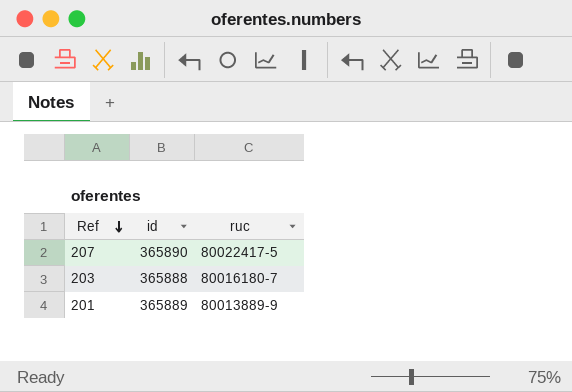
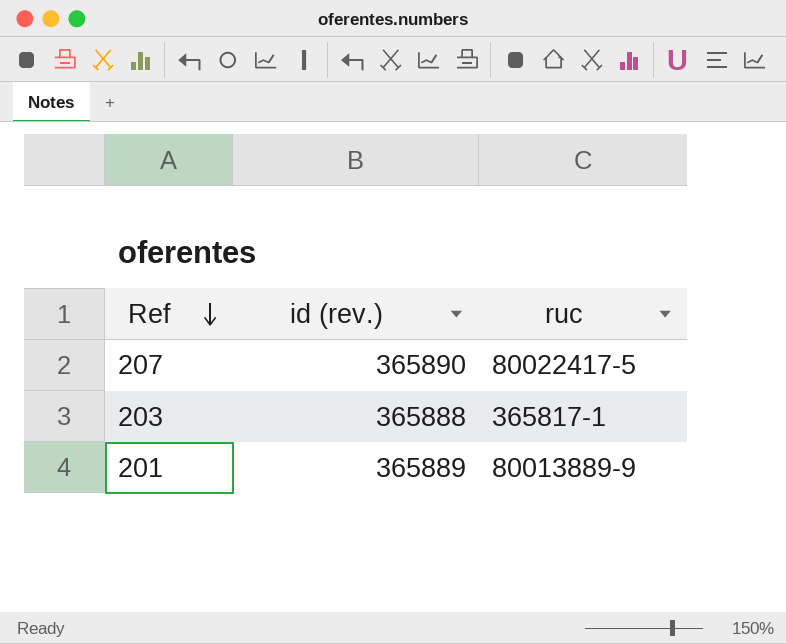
column name: id -> id (rev.)
203 | ruc: 80016180-7 -> 365817-1

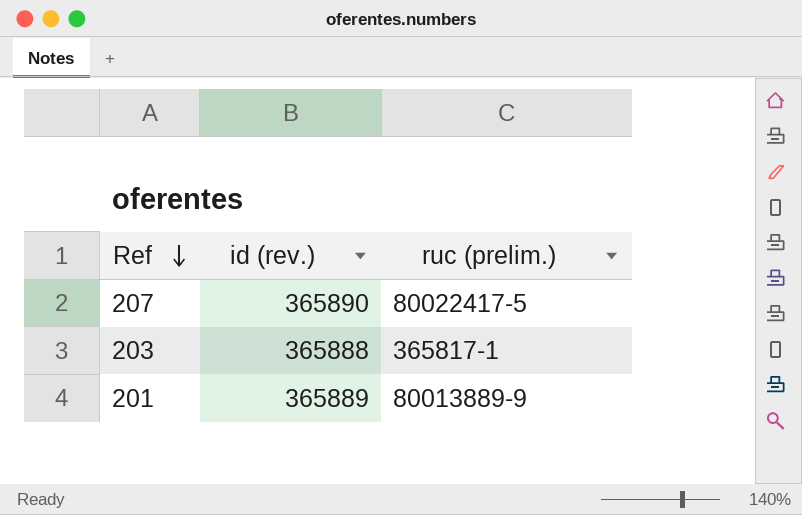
column name: ruc -> ruc (prelim.)

